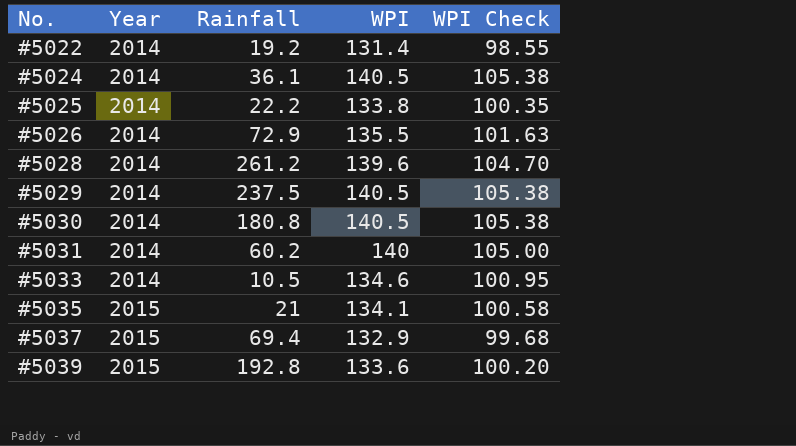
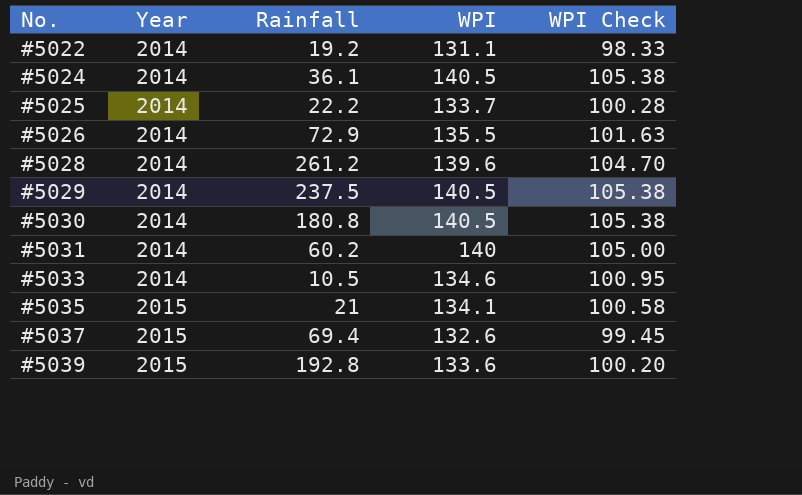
#5022 | WPI: 131.4 -> 131.1
#5022 | WPI Check: 98.55 -> 98.33
#5025 | WPI: 133.8 -> 133.7
#5025 | WPI Check: 100.35 -> 100.28
#5037 | WPI: 132.9 -> 132.6
#5037 | WPI Check: 99.68 -> 99.45

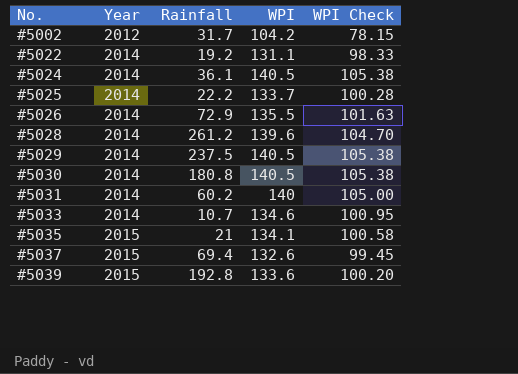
row #5002: none -> 2012 | 31.7 | 104.2 | 78.15
#5033 | Rainfall: 10.5 -> 10.7

